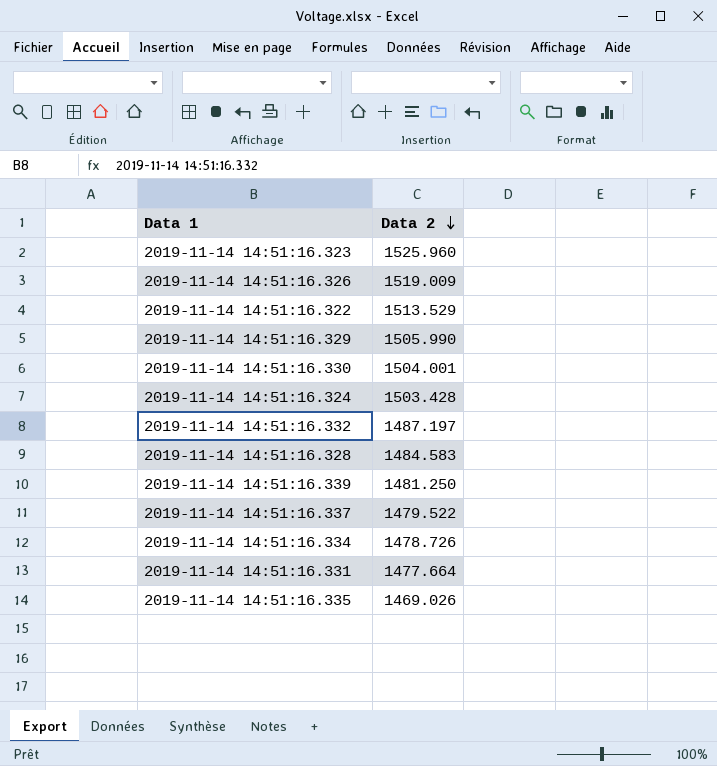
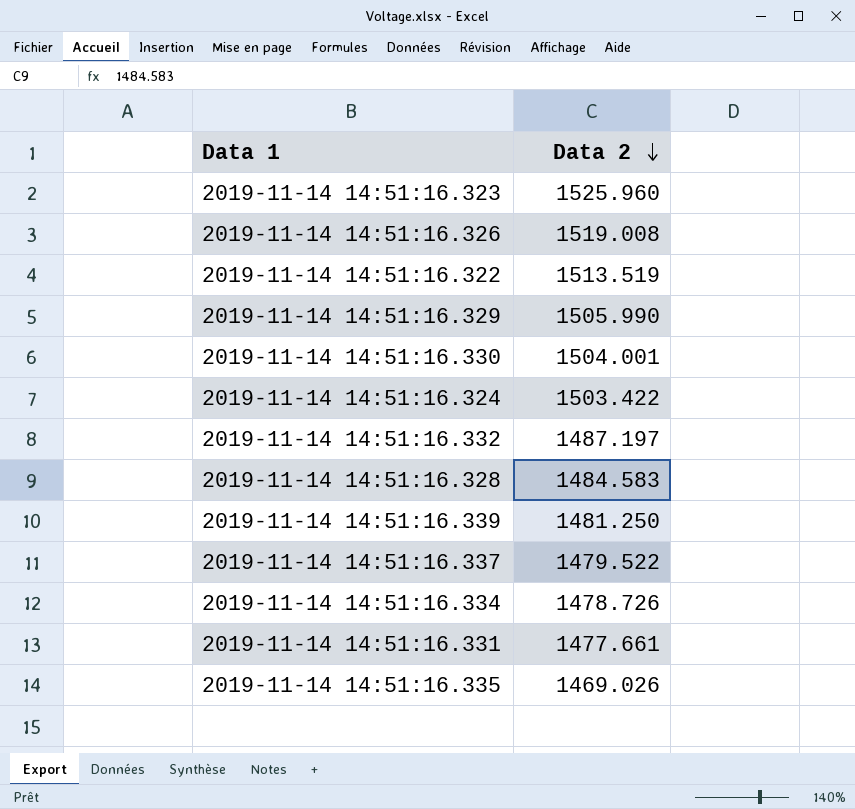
2019-11-14 14:51:16.326 | Data 2: 1519.009 -> 1519.008
2019-11-14 14:51:16.322 | Data 2: 1513.529 -> 1513.519
2019-11-14 14:51:16.324 | Data 2: 1503.428 -> 1503.422
2019-11-14 14:51:16.331 | Data 2: 1477.664 -> 1477.661

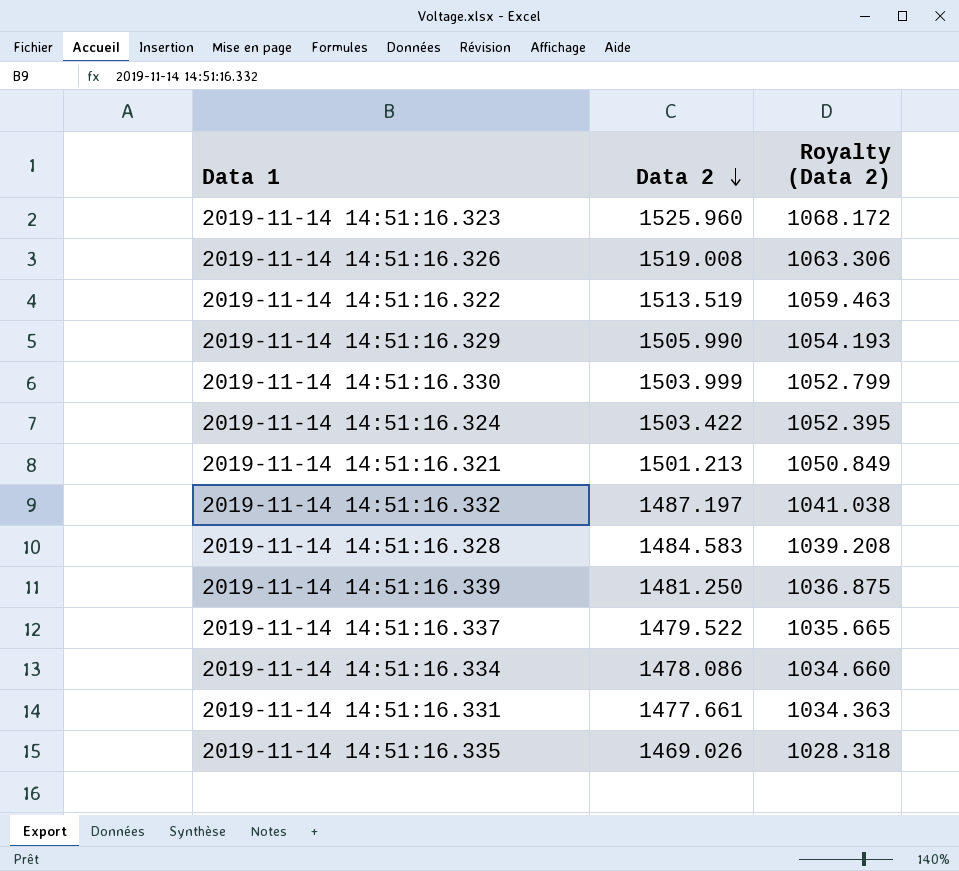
column Royalty (Data 2) | formula: none -> [Data 2] * 0.7
2019-11-14 14:51:16.330 | Data 2: 1504.001 -> 1503.999
row 2019-11-14 14:51:16.321: none -> 1501.213 | 1050.849
2019-11-14 14:51:16.334 | Data 2: 1478.726 -> 1478.086

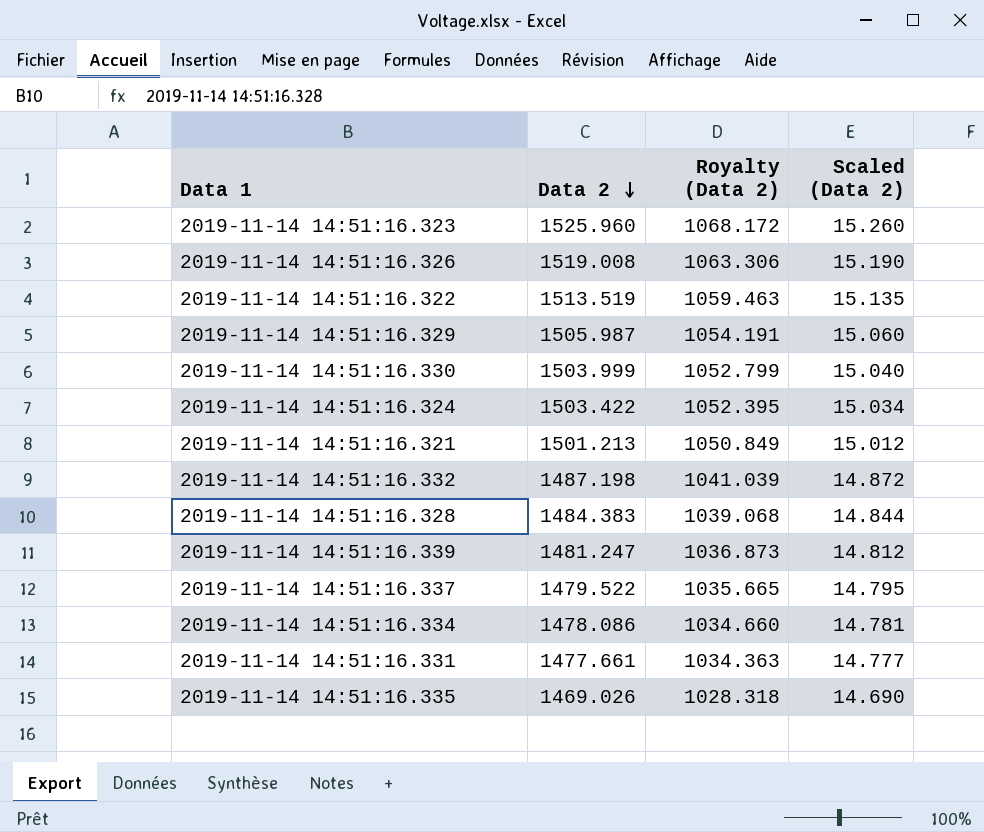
column Scaled (Data 2) | formula: none -> [Data 2] * 0.01
2019-11-14 14:51:16.329 | Data 2: 1505.990 -> 1505.987
2019-11-14 14:51:16.329 | Royalty (Data 2): 1054.193 -> 1054.191
2019-11-14 14:51:16.332 | Data 2: 1487.197 -> 1487.198
2019-11-14 14:51:16.332 | Royalty (Data 2): 1041.038 -> 1041.039
2019-11-14 14:51:16.328 | Data 2: 1484.583 -> 1484.383
2019-11-14 14:51:16.328 | Royalty (Data 2): 1039.208 -> 1039.068
2019-11-14 14:51:16.339 | Data 2: 1481.250 -> 1481.247
2019-11-14 14:51:16.339 | Royalty (Data 2): 1036.875 -> 1036.873

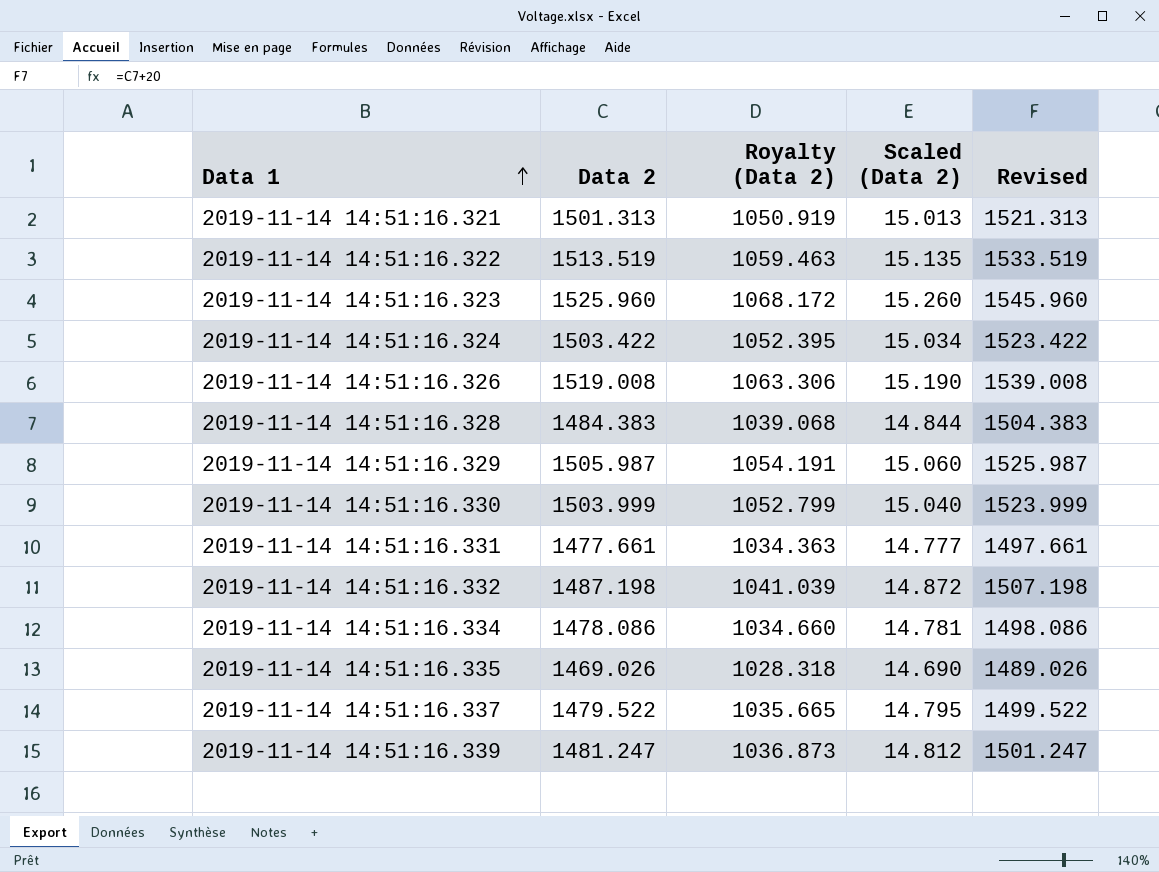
row order: Data 2 descending -> Data 1 ascending
column Revised | formula: none -> [Data 2] + 20
2019-11-14 14:51:16.321 | Data 2: 1501.213 -> 1501.313
2019-11-14 14:51:16.321 | Royalty (Data 2): 1050.849 -> 1050.919
2019-11-14 14:51:16.321 | Scaled (Data 2): 15.012 -> 15.013

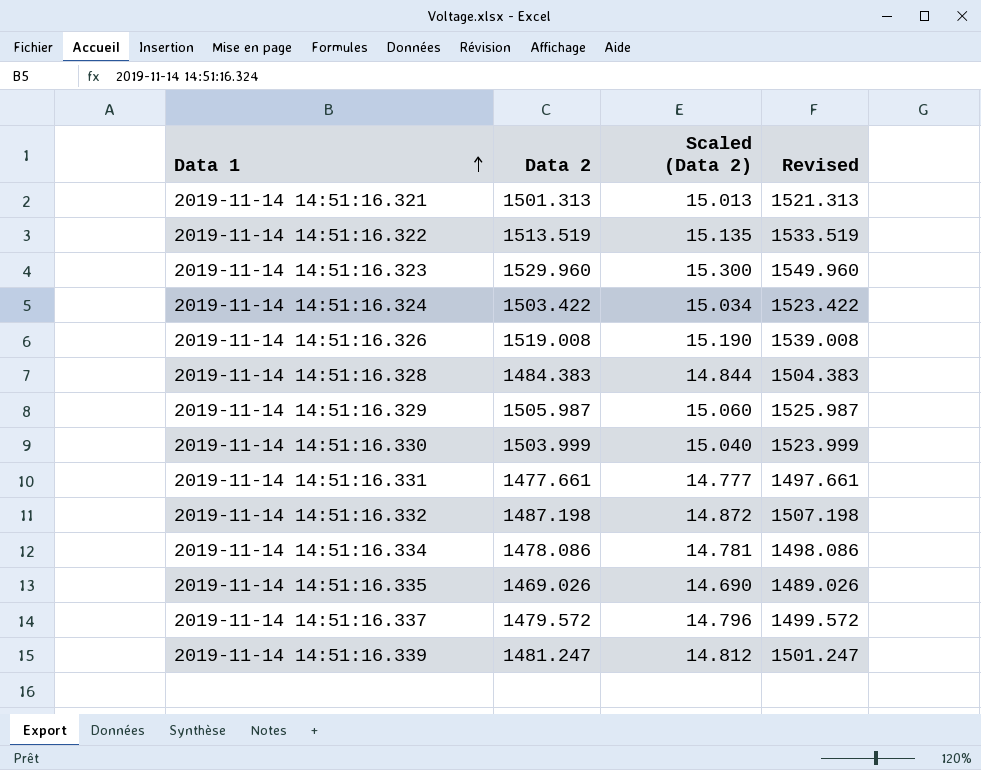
column Royalty (Data 2) | formula: [Data 2] * 0.7 -> none
2019-11-14 14:51:16.323 | Data 2: 1525.960 -> 1529.960
2019-11-14 14:51:16.323 | Scaled (Data 2): 15.260 -> 15.300
2019-11-14 14:51:16.323 | Revised: 1545.960 -> 1549.960
2019-11-14 14:51:16.337 | Data 2: 1479.522 -> 1479.572
2019-11-14 14:51:16.337 | Scaled (Data 2): 14.795 -> 14.796
2019-11-14 14:51:16.337 | Revised: 1499.522 -> 1499.572

